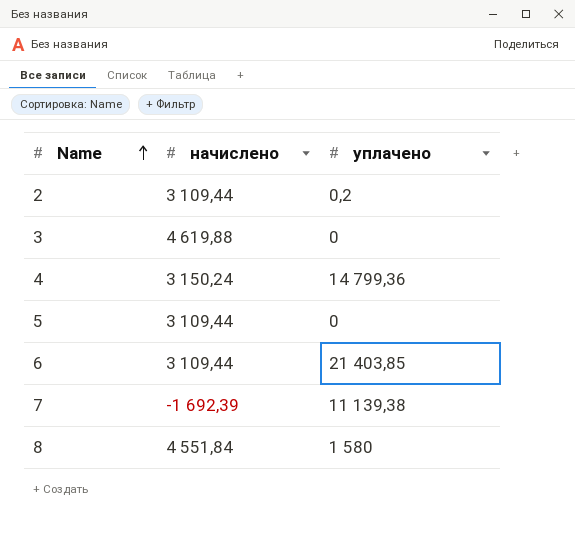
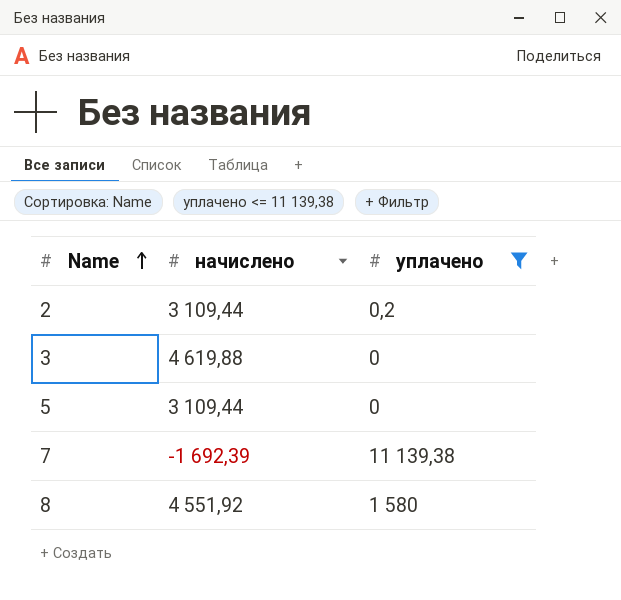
filter: none -> уплачено <= 11 139,38
8 | начислено: 4 551,84 -> 4 551,92

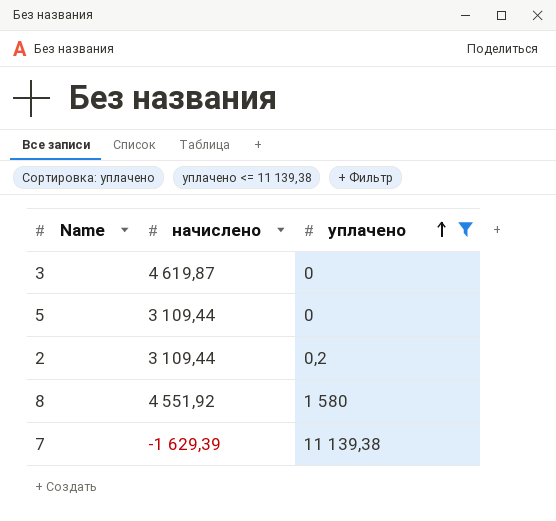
row order: Name ascending -> уплачено ascending
3 | начислено: 4 619,88 -> 4 619,87
7 | начислено: -1 692,39 -> -1 629,39

